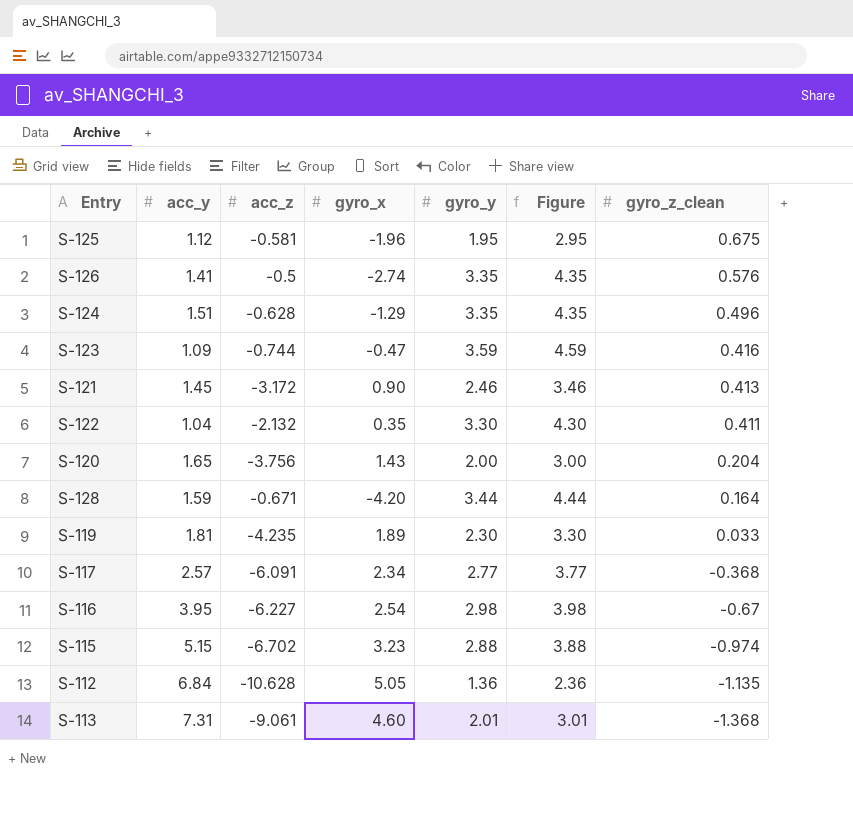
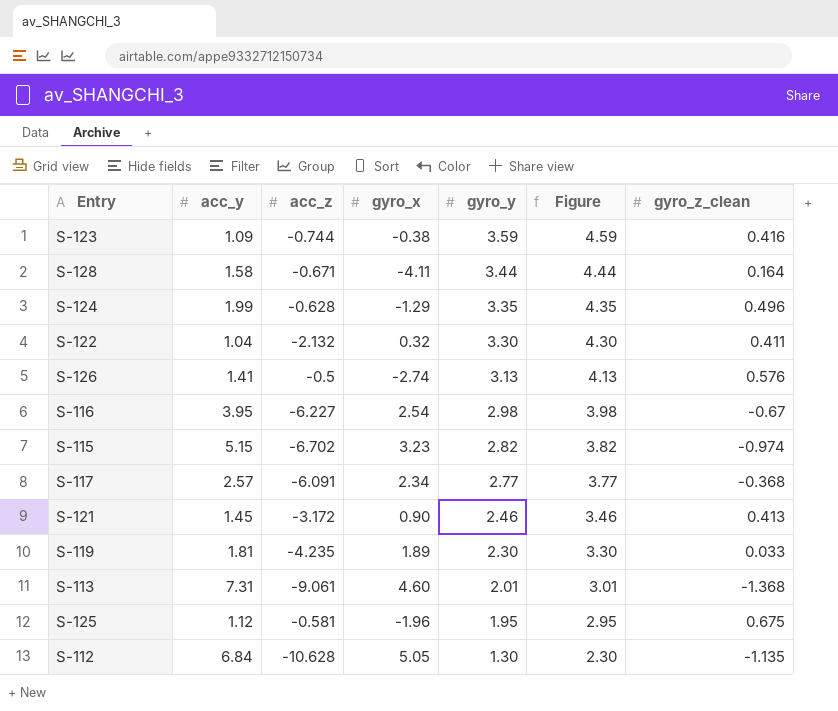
row order: gyro_z_clean descending -> gyro_y descending
row S-120: 1.65 | -3.756 | 1.43 | 2.00 | 3.00 | 0.204 -> none
S-123 | gyro_x: -0.47 -> -0.38
S-128 | acc_y: 1.59 -> 1.58
S-128 | gyro_x: -4.20 -> -4.11
S-124 | acc_y: 1.51 -> 1.99
S-122 | gyro_x: 0.35 -> 0.32
S-126 | gyro_y: 3.35 -> 3.13
S-126 | Figure: 4.35 -> 4.13
S-115 | gyro_y: 2.88 -> 2.82
S-115 | Figure: 3.88 -> 3.82
S-112 | gyro_y: 1.36 -> 1.30
S-112 | Figure: 2.36 -> 2.30

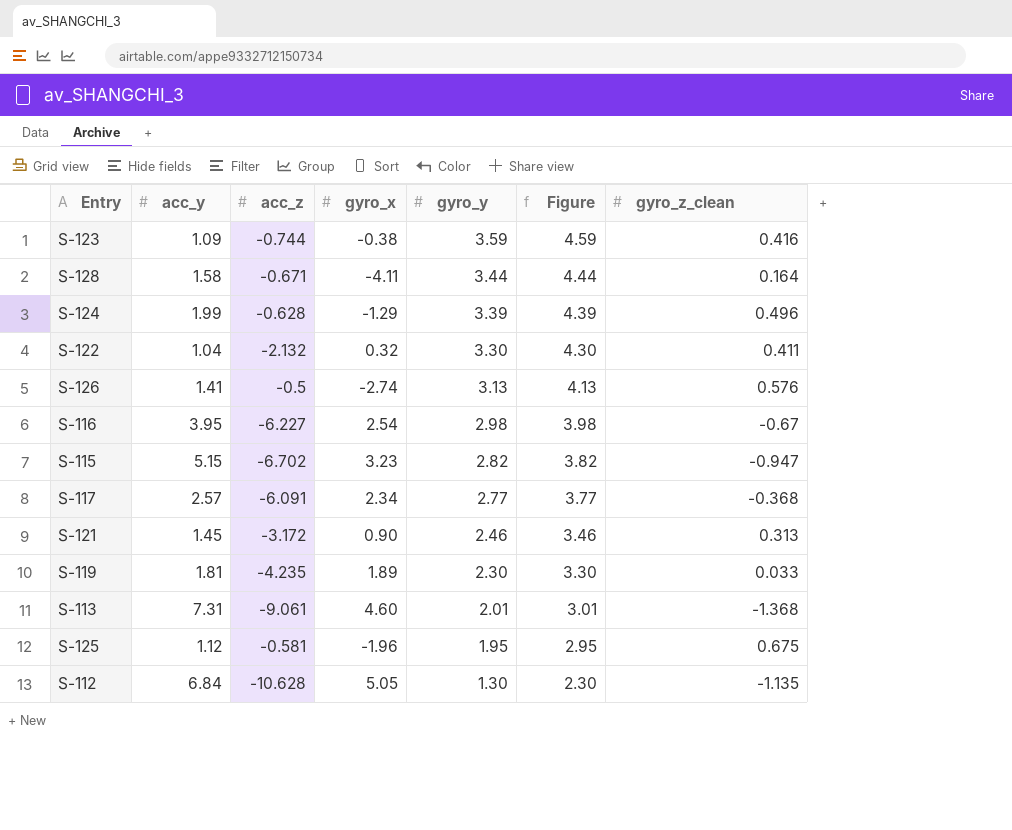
S-124 | gyro_y: 3.35 -> 3.39
S-124 | Figure: 4.35 -> 4.39
S-115 | gyro_z_clean: -0.974 -> -0.947
S-121 | gyro_z_clean: 0.413 -> 0.313

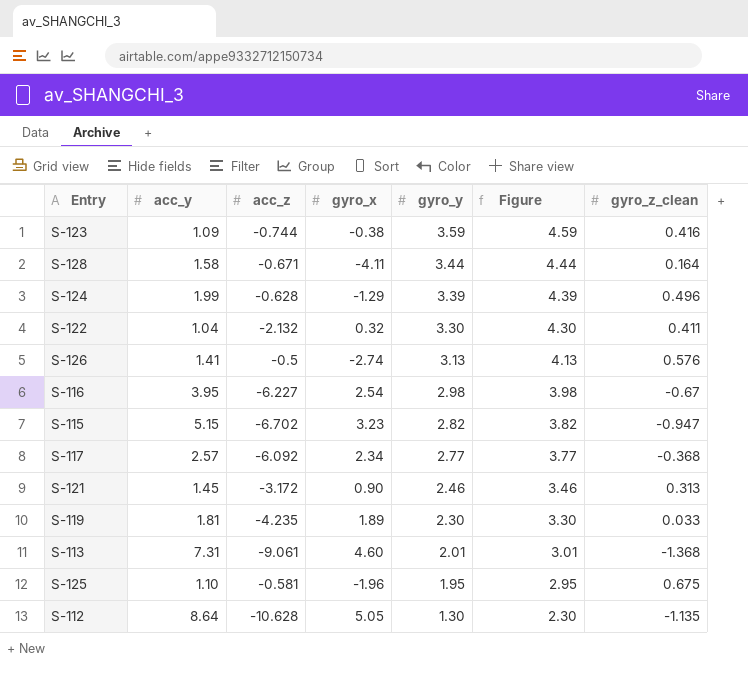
S-117 | acc_z: -6.091 -> -6.092
S-125 | acc_y: 1.12 -> 1.10
S-112 | acc_y: 6.84 -> 8.64

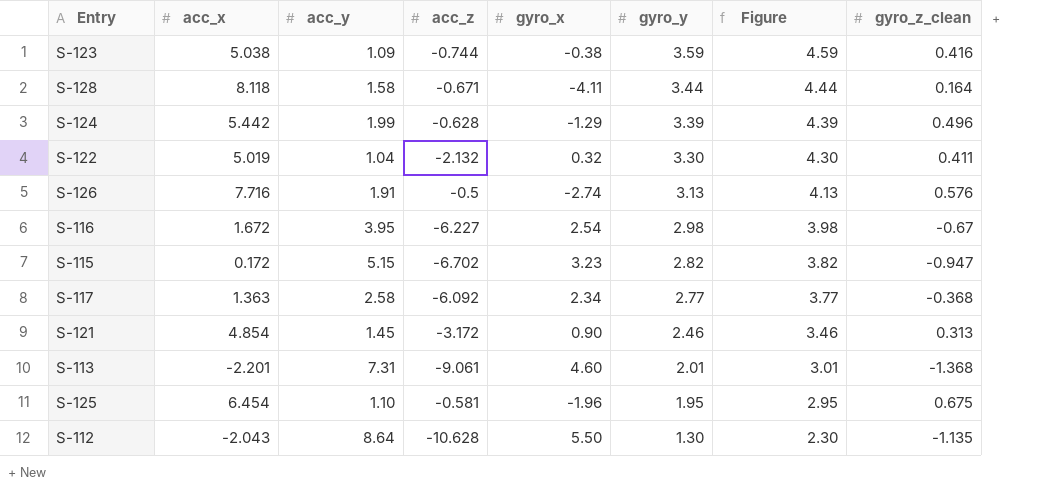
column acc_x | position: none -> 2
row S-119: 1.81 | -4.235 | 1.89 | 2.30 | 3.30 | 0.033 -> none
S-126 | acc_y: 1.41 -> 1.91
S-117 | acc_y: 2.57 -> 2.58
S-112 | gyro_x: 5.05 -> 5.50

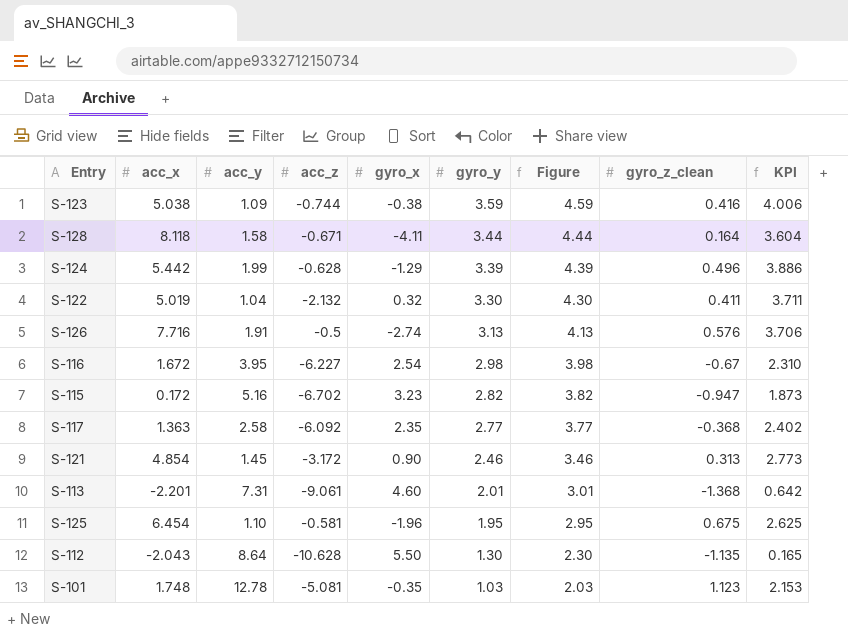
column KPI | formula: none -> [gyro_y] + [gyro_z_clean]
S-115 | acc_y: 5.15 -> 5.16
S-117 | gyro_x: 2.34 -> 2.35
row S-101: none -> 1.748 | 12.78 | -5.081 | -0.35 | 1.03 | 2.03 | 1.123 | 2.153

